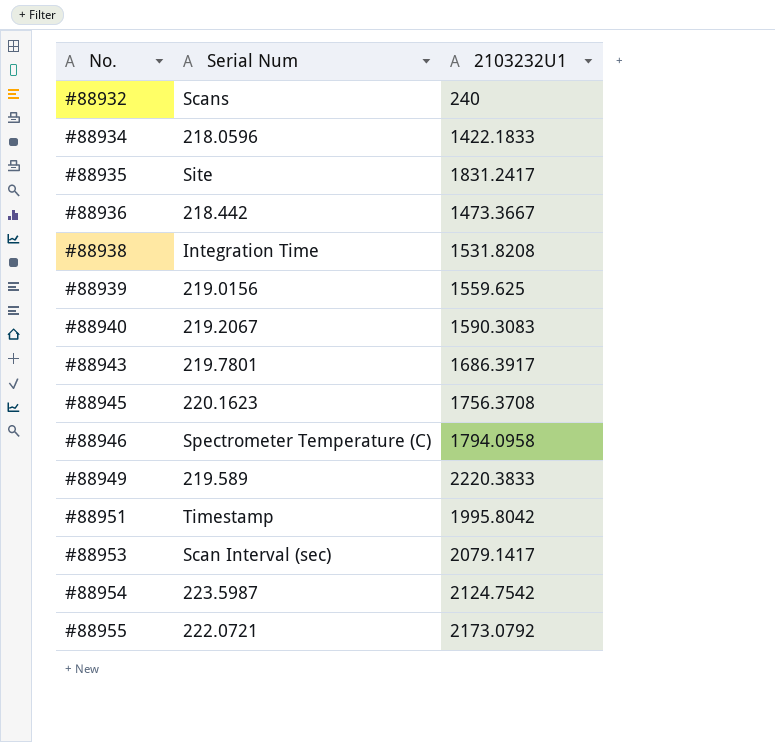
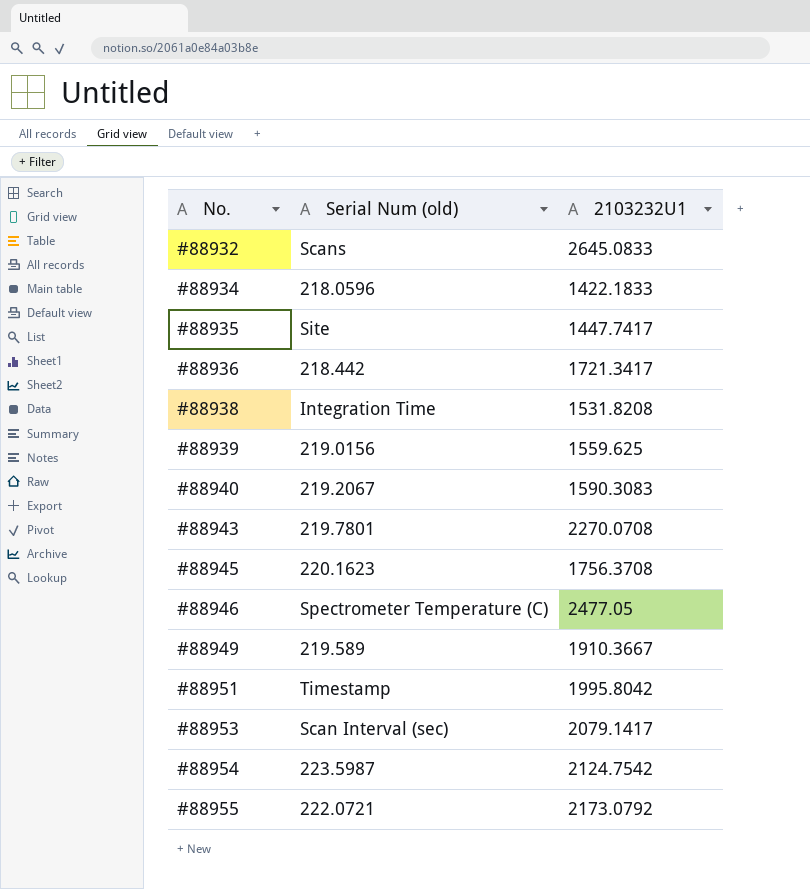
column name: Serial Num -> Serial Num (old)
#88932 | 2103232U1: 240 -> 2645.0833
#88935 | 2103232U1: 1831.2417 -> 1447.7417
#88936 | 2103232U1: 1473.3667 -> 1721.3417
#88943 | 2103232U1: 1686.3917 -> 2270.0708
#88946 | 2103232U1: 1794.0958 -> 2477.05
#88949 | 2103232U1: 2220.3833 -> 1910.3667

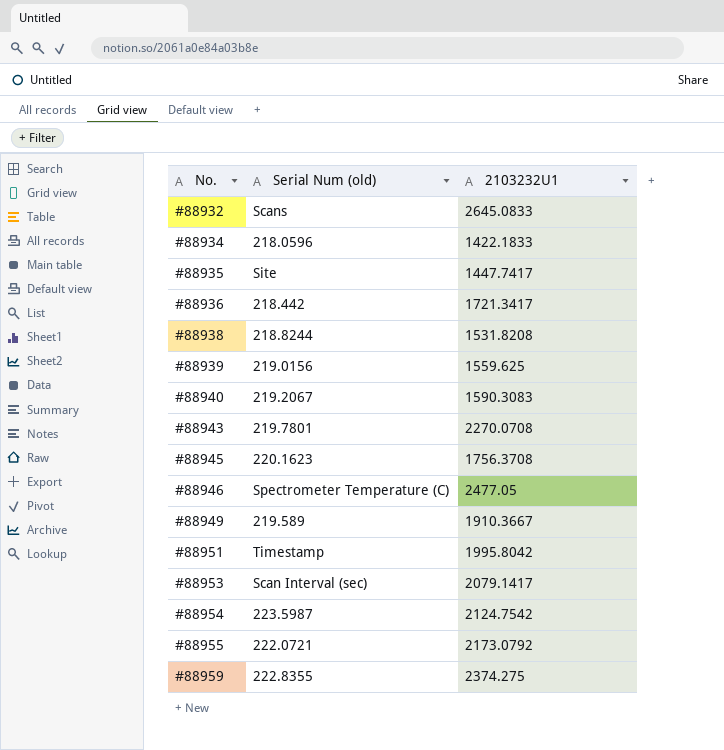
#88938 | Serial Num (old): Integration Time -> 218.8244
row #88959: none -> 222.8355 | 2374.275

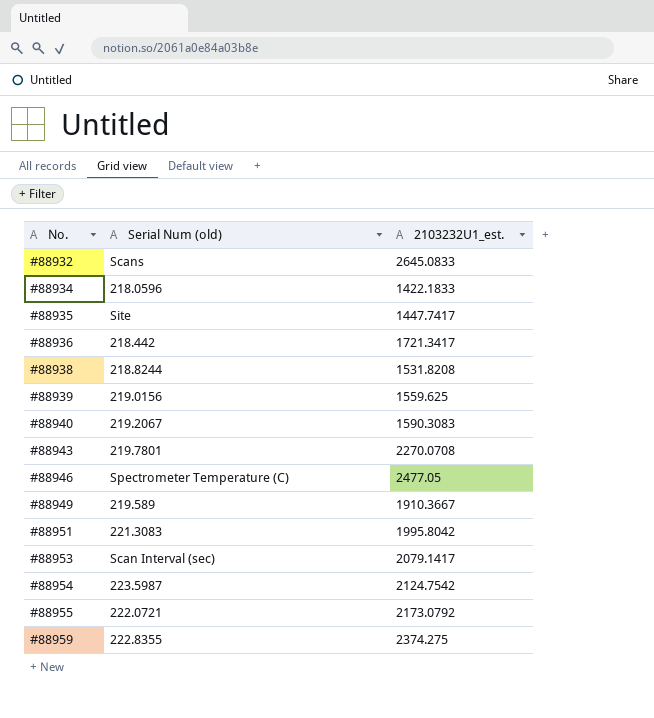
column name: 2103232U1 -> 2103232U1_est.
row #88945: 220.1623 | 1756.3708 -> none
#88951 | Serial Num (old): Timestamp -> 221.3083

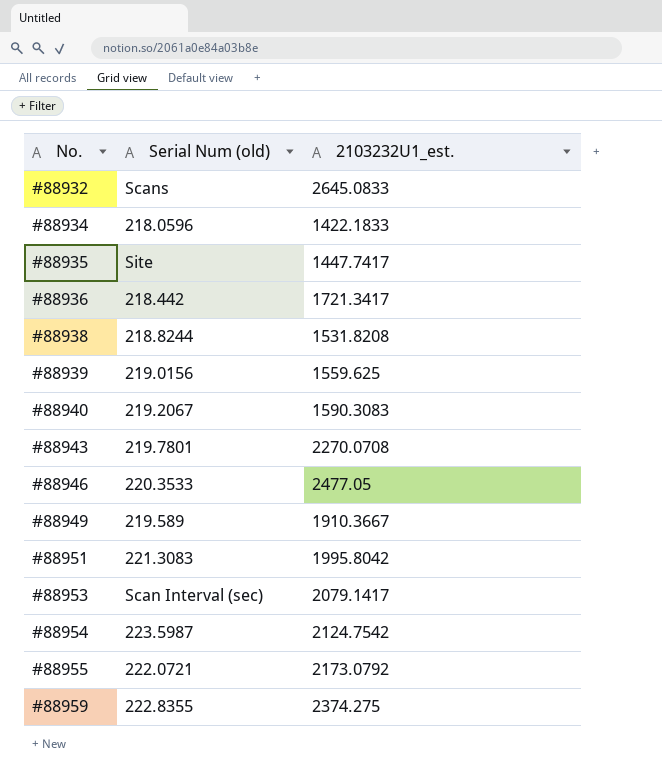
#88946 | Serial Num (old): Spectrometer Temperature (C) -> 220.3533

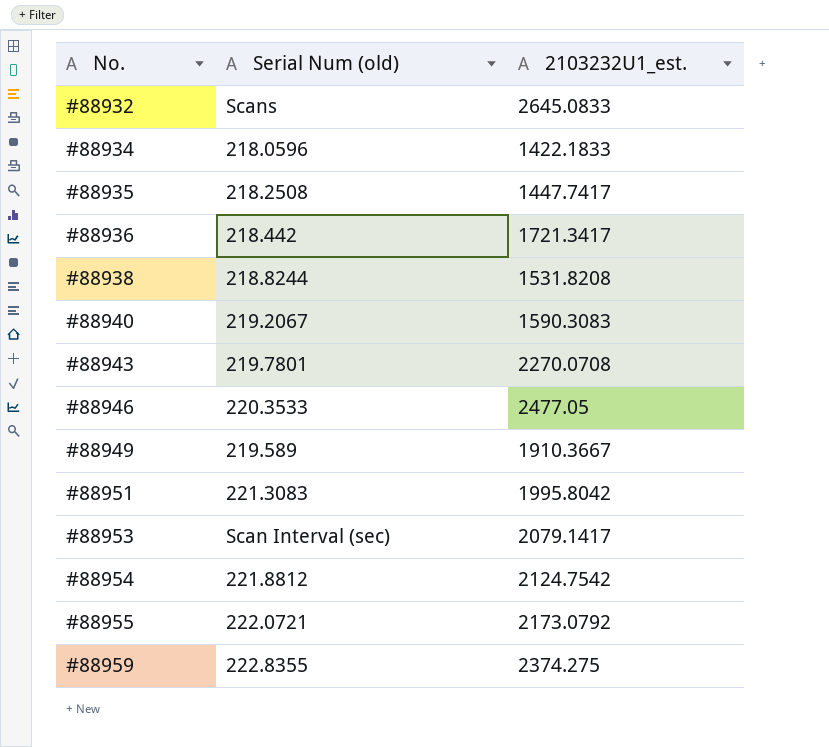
row #88939: 219.0156 | 1559.625 -> none
#88935 | Serial Num (old): Site -> 218.2508
#88954 | Serial Num (old): 223.5987 -> 221.8812

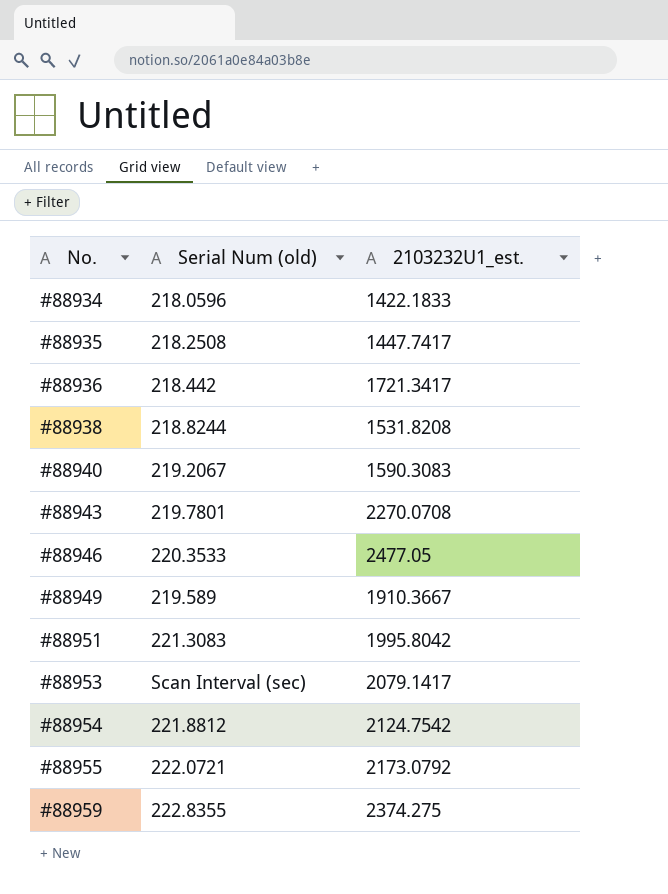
row #88932: Scans | 2645.0833 -> none

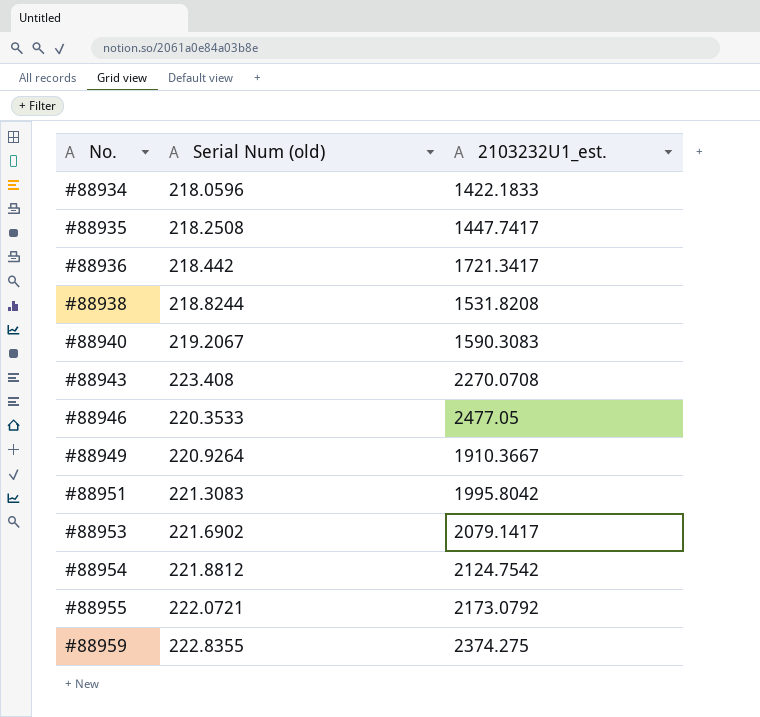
#88943 | Serial Num (old): 219.7801 -> 223.408
#88949 | Serial Num (old): 219.589 -> 220.9264
#88953 | Serial Num (old): Scan Interval (sec) -> 221.6902

